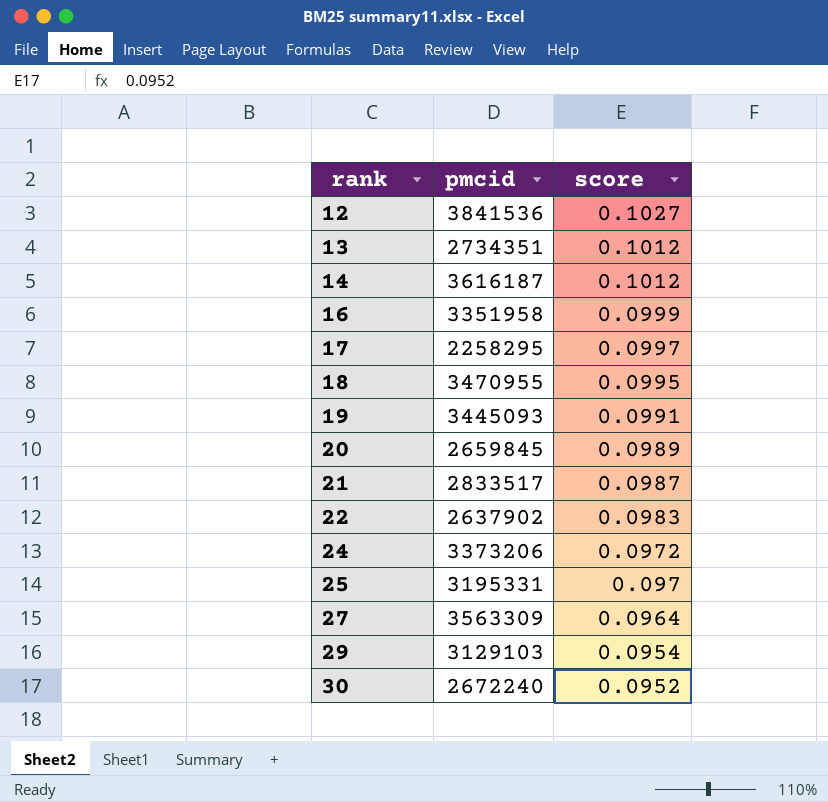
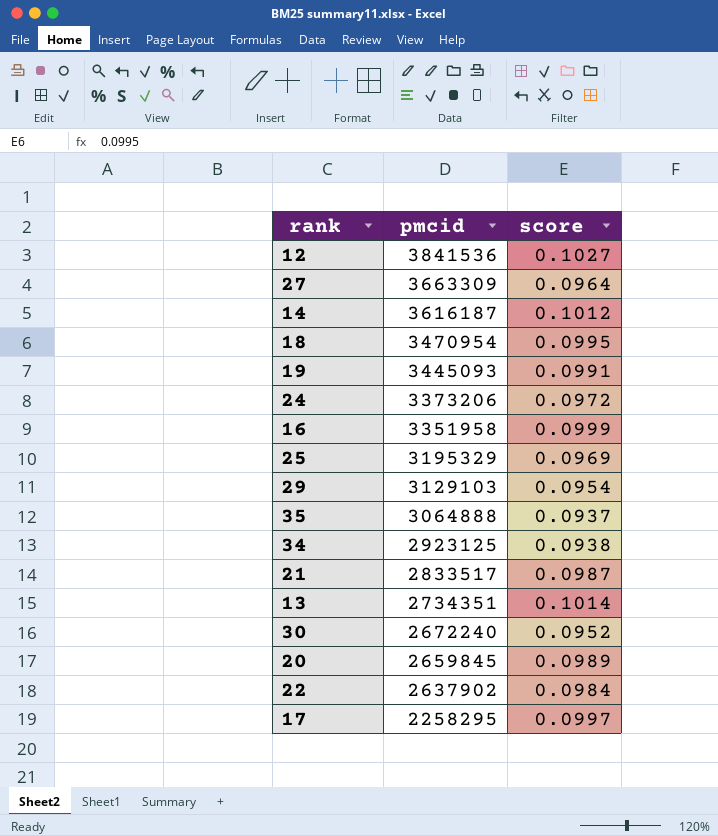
row order: rank ascending -> pmcid descending
27 | pmcid: 3563309 -> 3663309
18 | pmcid: 3470955 -> 3470954
25 | pmcid: 3195331 -> 3195329
25 | score: 0.097 -> 0.0969
row 35: none -> 3064888 | 0.0937
row 34: none -> 2923125 | 0.0938
13 | score: 0.1012 -> 0.1014
22 | score: 0.0983 -> 0.0984

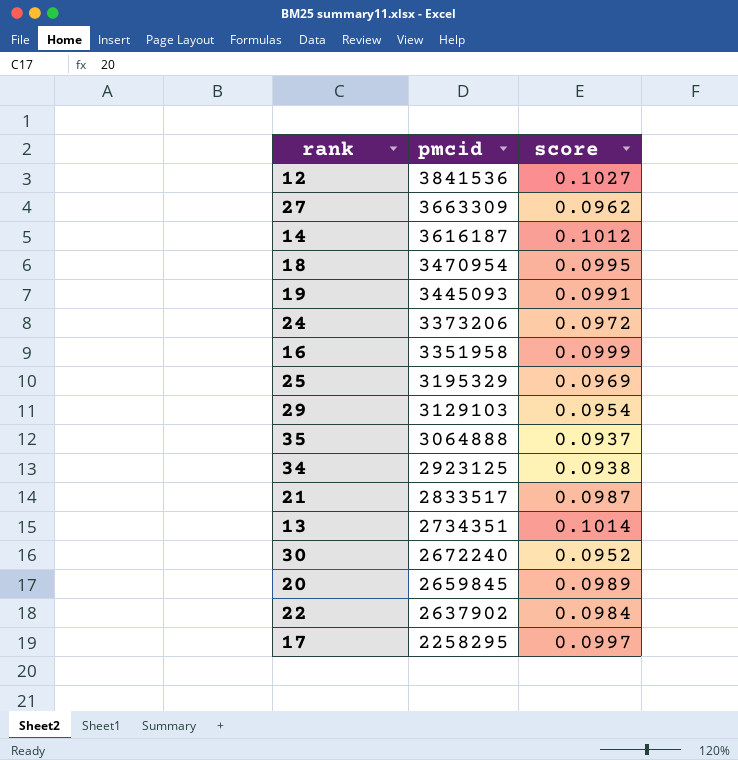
27 | score: 0.0964 -> 0.0962

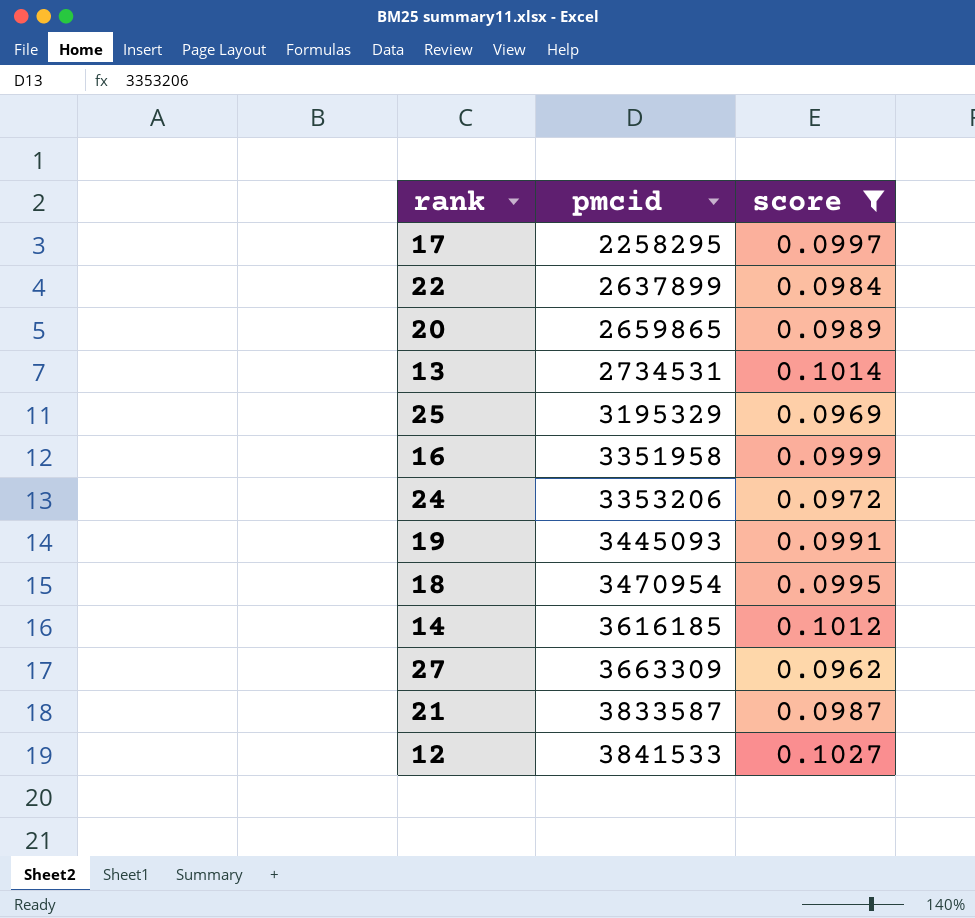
filter: none -> score >= 0.0962
row order: pmcid descending -> pmcid ascending
22 | pmcid: 2637902 -> 2637899
20 | pmcid: 2659845 -> 2659865
13 | pmcid: 2734351 -> 2734531
24 | pmcid: 3373206 -> 3353206
14 | pmcid: 3616187 -> 3616185
21 | pmcid: 2833517 -> 3833587
12 | pmcid: 3841536 -> 3841533

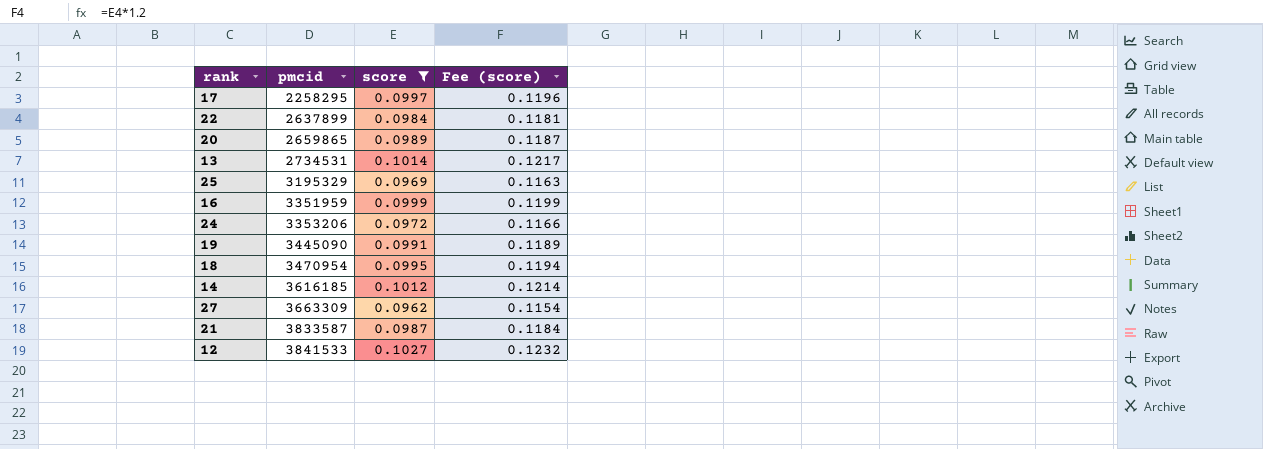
column Fee (score) | formula: none -> [score] * 1.2
16 | pmcid: 3351958 -> 3351959
19 | pmcid: 3445093 -> 3445090

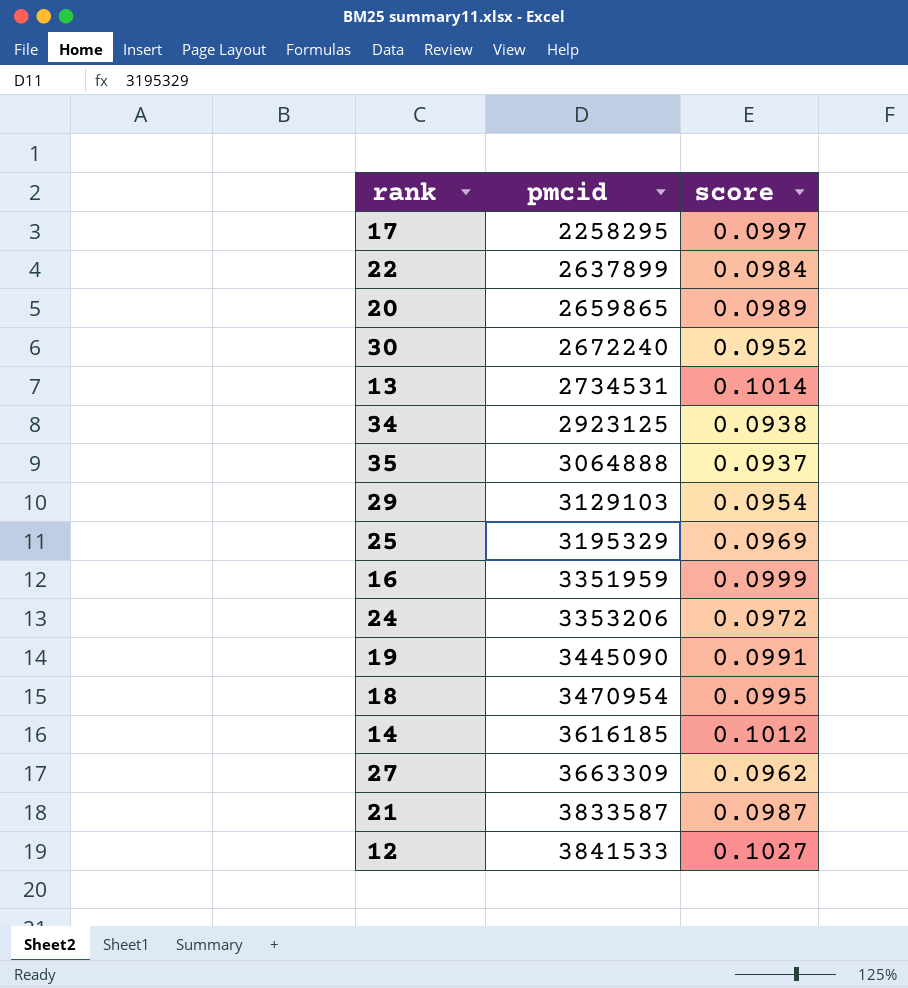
filter: score >= 0.0962 -> none
column Fee (score) | formula: [score] * 1.2 -> none

